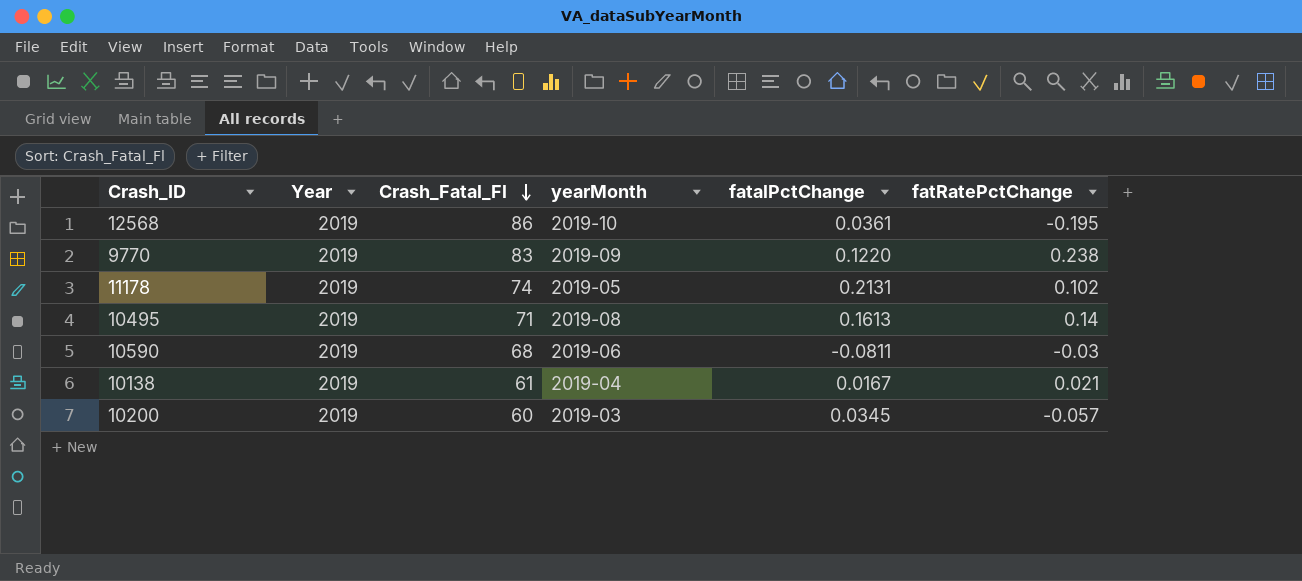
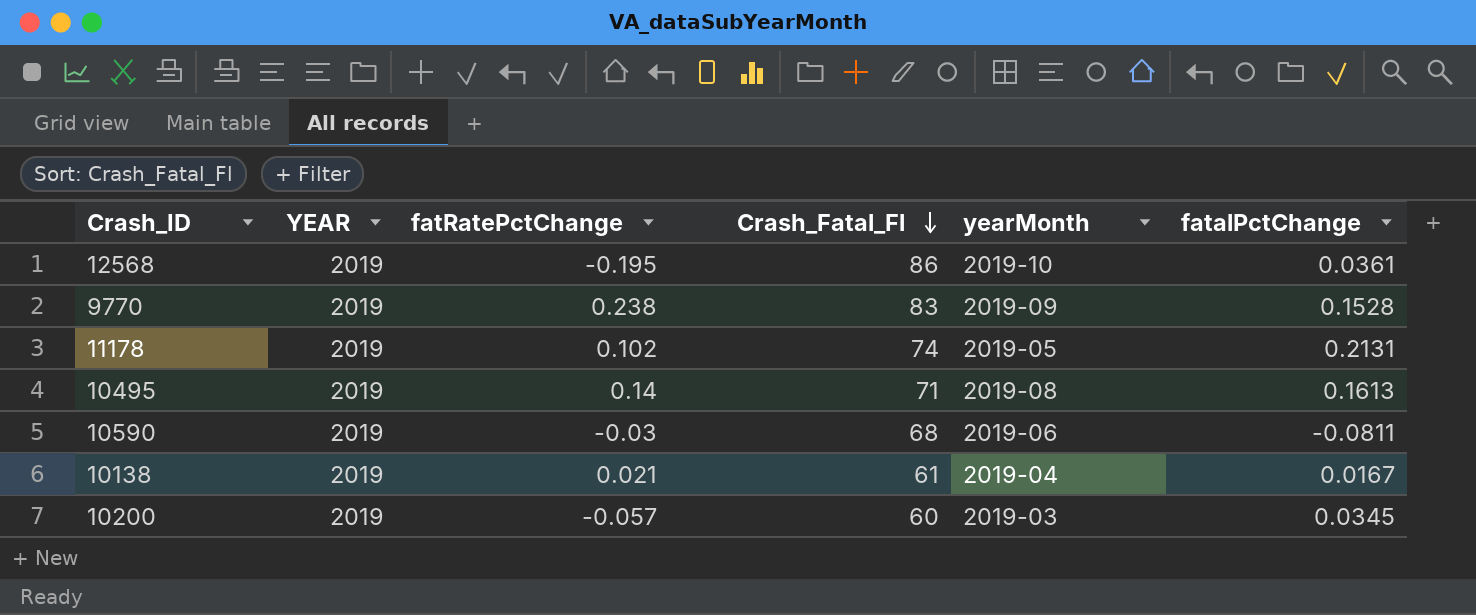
column name: Year -> YEAR
column fatRatePctChange | position: 6 -> 3
9770 | fatalPctChange: 0.1220 -> 0.1528

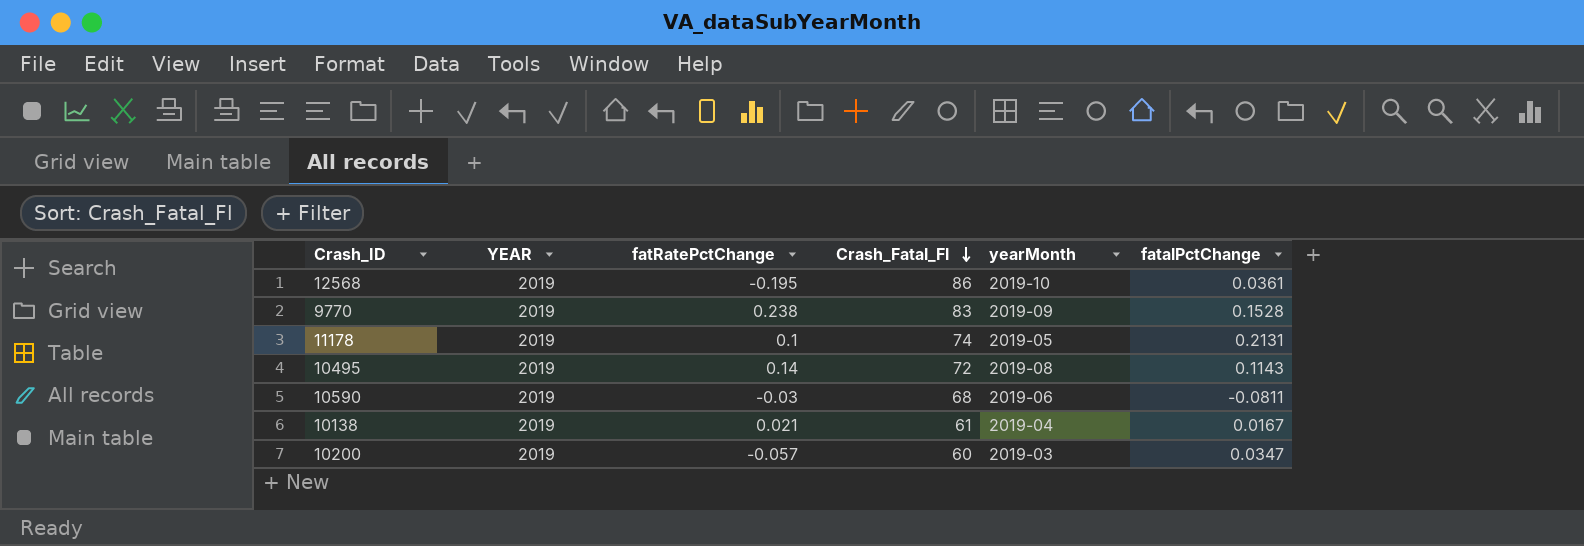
11178 | fatRatePctChange: 0.102 -> 0.1
10495 | Crash_Fatal_Fl: 71 -> 72
10495 | fatalPctChange: 0.1613 -> 0.1143
10200 | fatalPctChange: 0.0345 -> 0.0347

